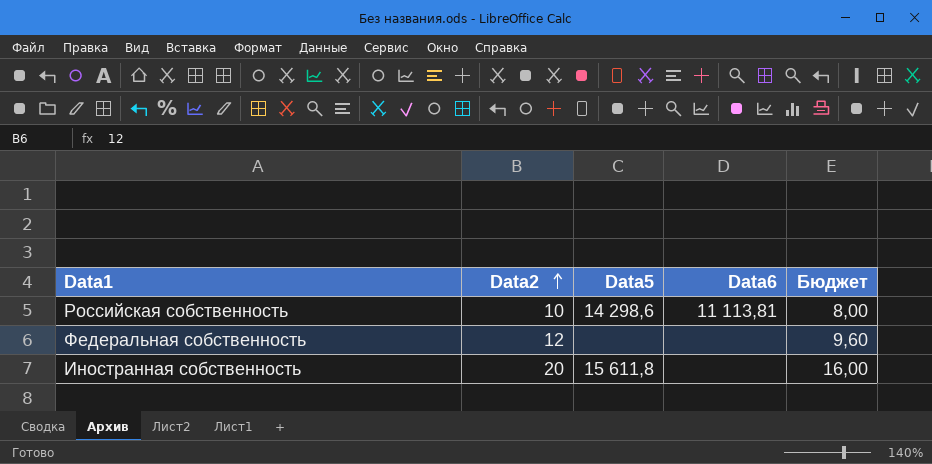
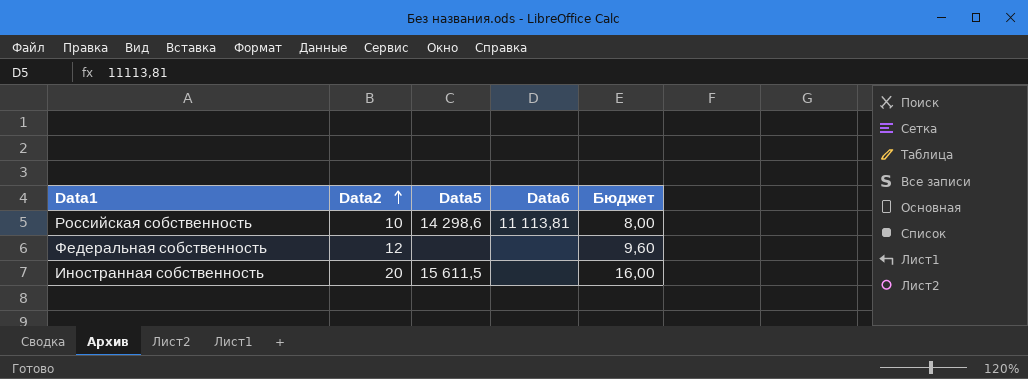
Иностранная собственность | Data5: 15 611,8 -> 15 611,5

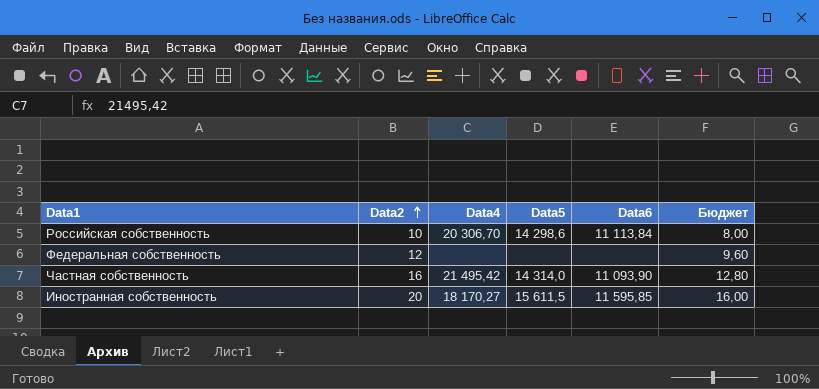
column Data4 | position: none -> 3
Российская собственность | Data6: 11 113,81 -> 11 113,84
row Частная собственность: none -> 16 | 21 495,42 | 14 314,0 | 11 093,90 | 12,80
Иностранная собственность | Data6: none -> 11 595,85

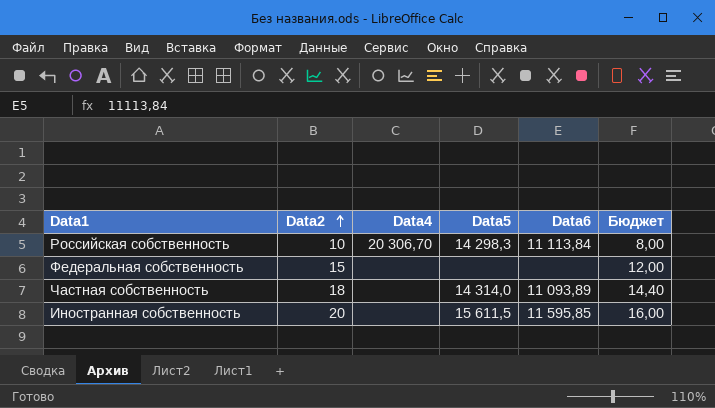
Российская собственность | Data5: 14 298,6 -> 14 298,3
Федеральная собственность | Data2: 12 -> 15
Федеральная собственность | Бюджет: 9,60 -> 12,00
Частная собственность | Data2: 16 -> 18
Частная собственность | Data4: 21 495,42 -> none
Частная собственность | Data6: 11 093,90 -> 11 093,89
Частная собственность | Бюджет: 12,80 -> 14,40
Иностранная собственность | Data4: 18 170,27 -> none

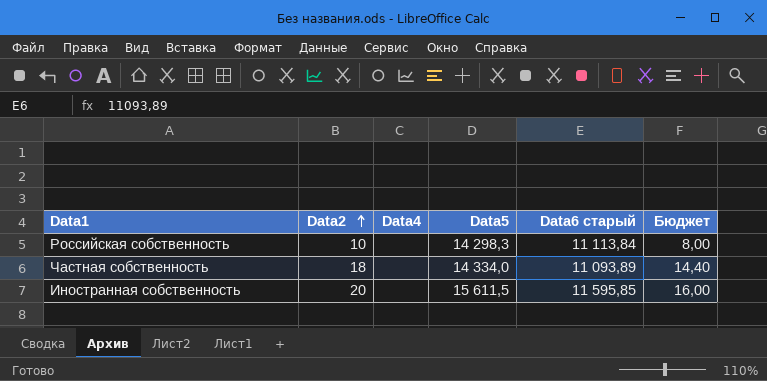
column name: Data6 -> Data6 старый
row Федеральная собственность: 15 | none | none | none | 12,00 -> none
Российская собственность | Data4: 20 306,70 -> none
Частная собственность | Data5: 14 314,0 -> 14 334,0

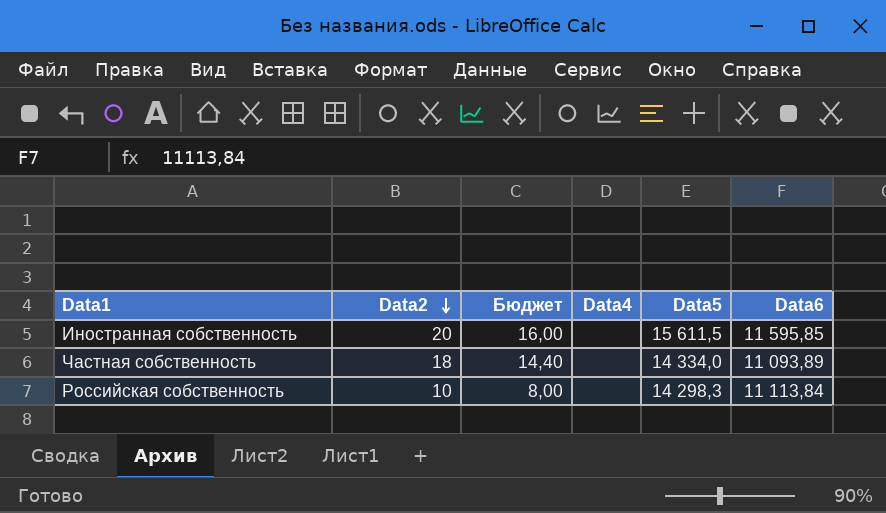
row order: Data2 ascending -> Data2 descending
column Бюджет | position: 6 -> 3
column name: Data6 старый -> Data6

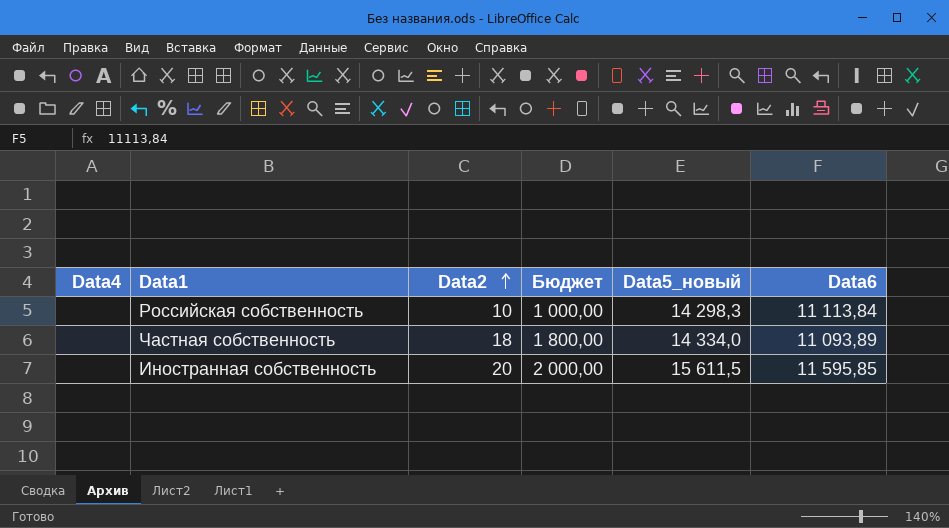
row order: Data2 descending -> Data2 ascending
column Data4 | position: 4 -> 1
column Бюджет | formula: [Data2] * 0,8 -> [Data2] * 100
column name: Data5 -> Data5_новый

